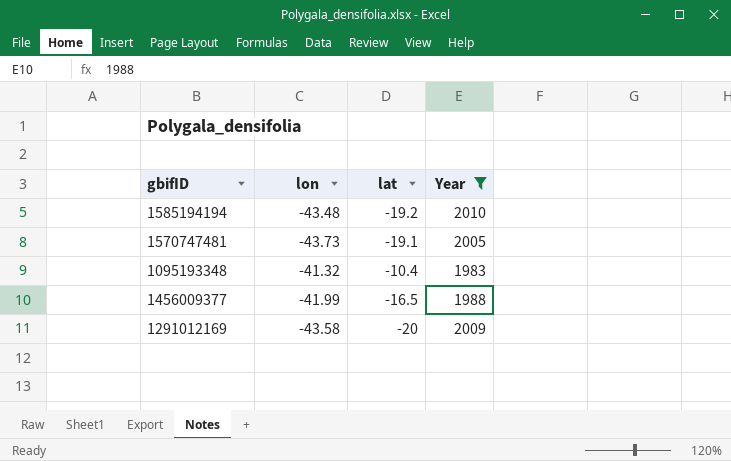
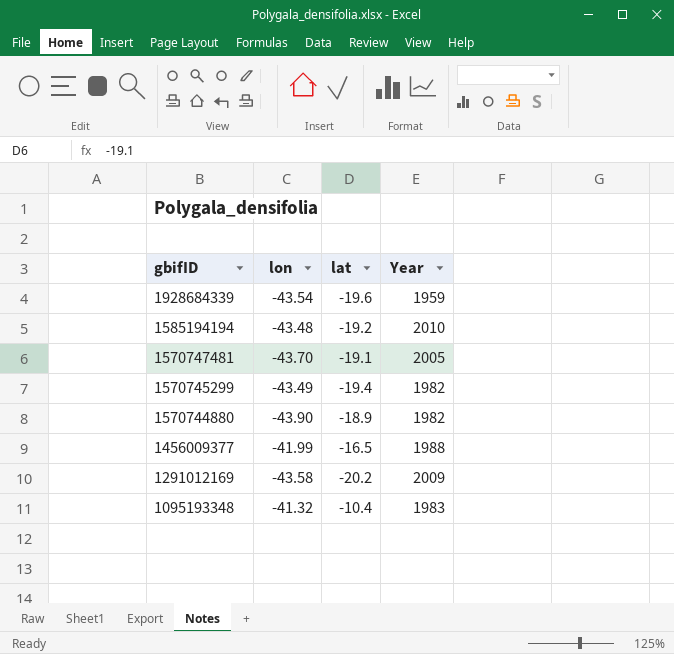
filter: Year >= 1983 -> none
row order: none -> gbifID descending
1570747481 | lon: -43.73 -> -43.70
1291012169 | lat: -20 -> -20.2

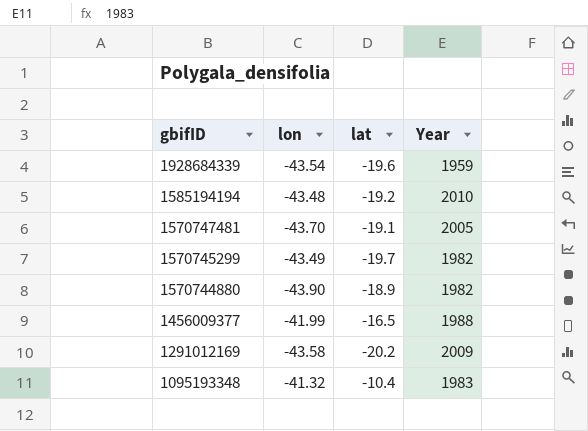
1570745299 | lat: -19.4 -> -19.7

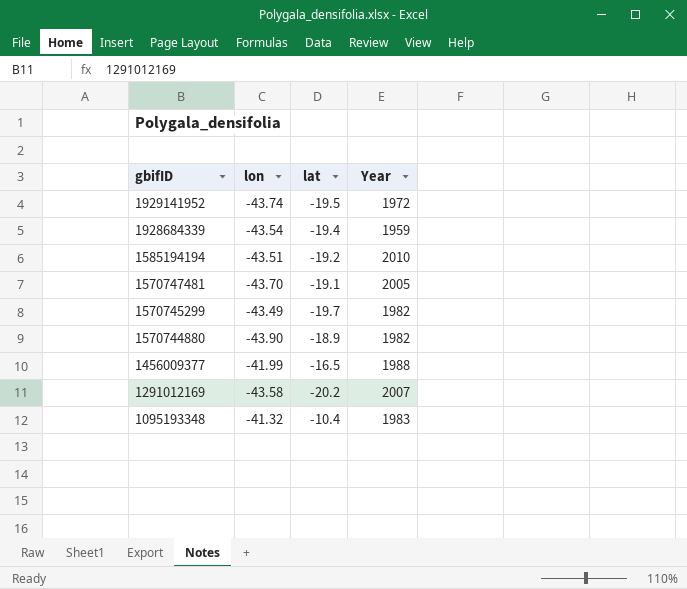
row 1929141952: none -> -43.74 | -19.5 | 1972
1928684339 | lat: -19.6 -> -19.4
1585194194 | lon: -43.48 -> -43.51
1291012169 | Year: 2009 -> 2007

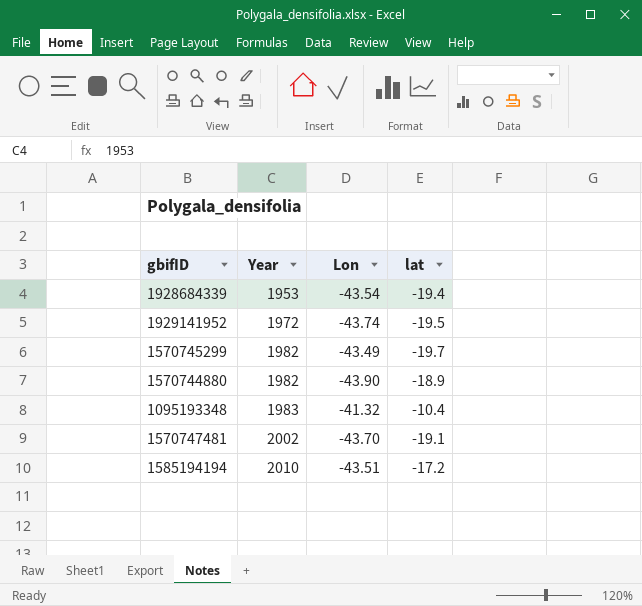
row order: gbifID descending -> Year ascending
column Year | position: 4 -> 2
column name: lon -> Lon
row 1456009377: -41.99 | -16.5 | 1988 -> none
row 1291012169: -43.58 | -20.2 | 2007 -> none
1928684339 | Year: 1959 -> 1953
1570747481 | Year: 2005 -> 2002
1585194194 | lat: -19.2 -> -17.2

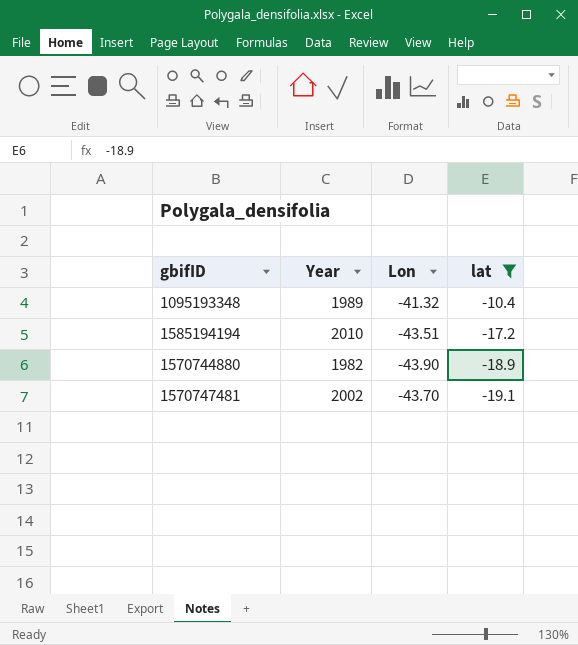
filter: none -> lat >= -19.1
row order: Year ascending -> lat descending
1095193348 | Year: 1983 -> 1989

